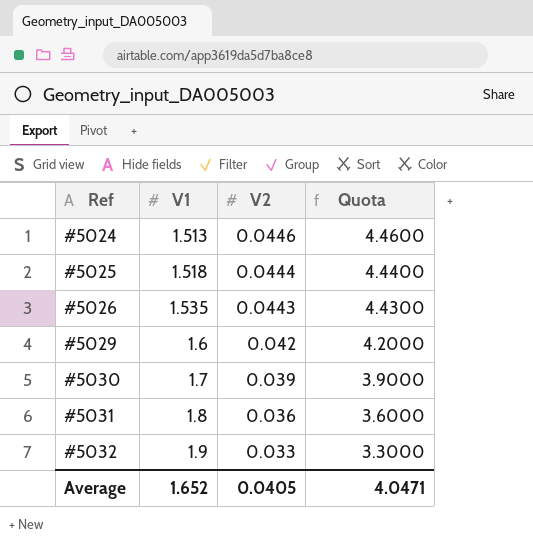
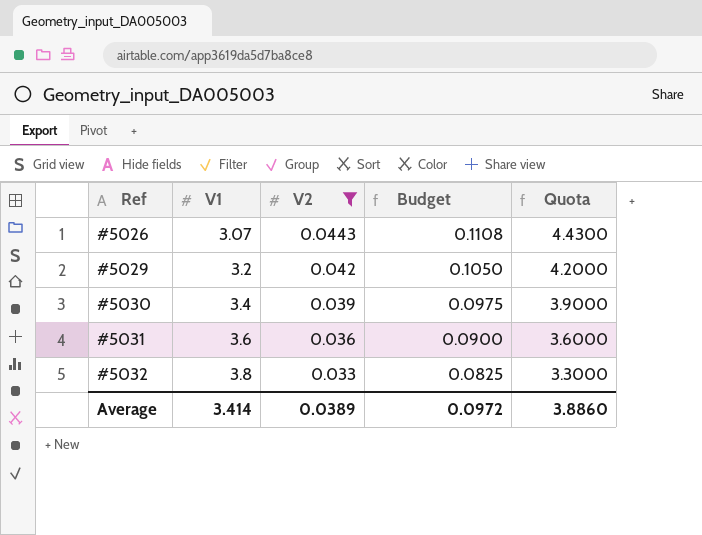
filter: none -> V2 <= 0.0443
column Budget | formula: none -> [V2] * 2.5
#5026 | V1: 1.535 -> 3.07
#5029 | V1: 1.6 -> 3.2
#5030 | V1: 1.7 -> 3.4
#5031 | V1: 1.8 -> 3.6
#5032 | V1: 1.9 -> 3.8
Average | V1: 1.652 -> 3.414
Average | V2: 0.0405 -> 0.0389
Average | Quota: 4.0471 -> 3.8860

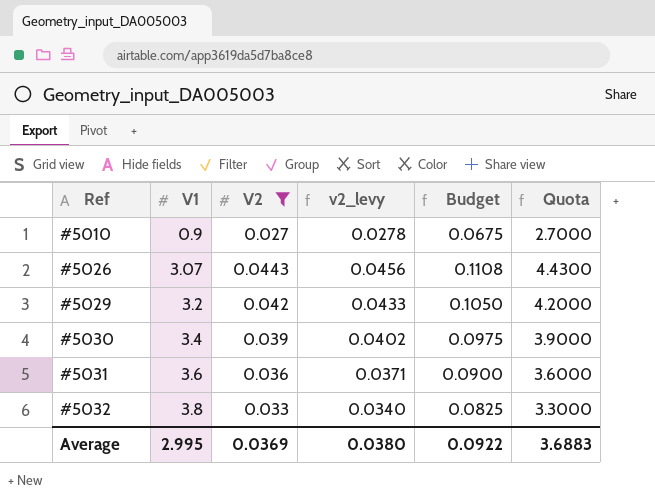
column v2_levy | formula: none -> [V2] * 1.03
row #5010: none -> 0.9 | 0.027 | 0.0278 | 0.0675 | 2.7000
Average | V1: 3.414 -> 2.995
Average | V2: 0.0389 -> 0.0369
Average | Budget: 0.0972 -> 0.0922
Average | Quota: 3.8860 -> 3.6883

